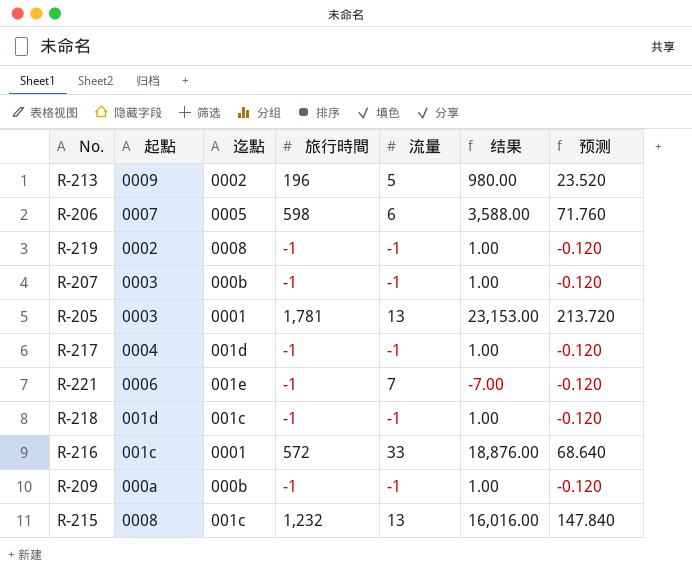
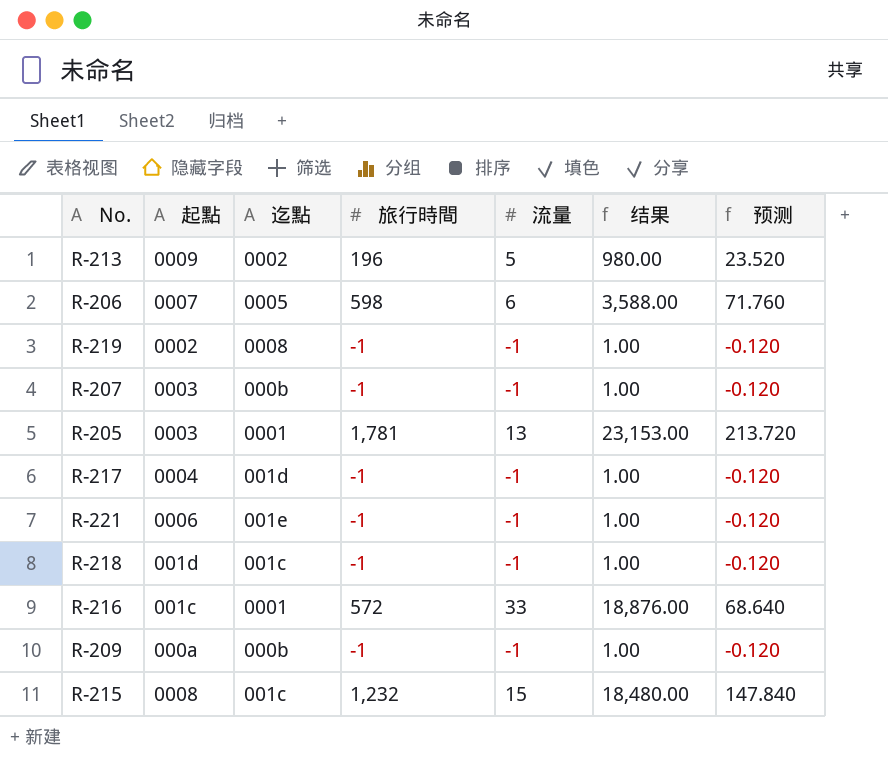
R-221 | 流量: 7 -> -1
R-221 | 结果: -7.00 -> 1.00
R-215 | 流量: 13 -> 15
R-215 | 结果: 16,016.00 -> 18,480.00

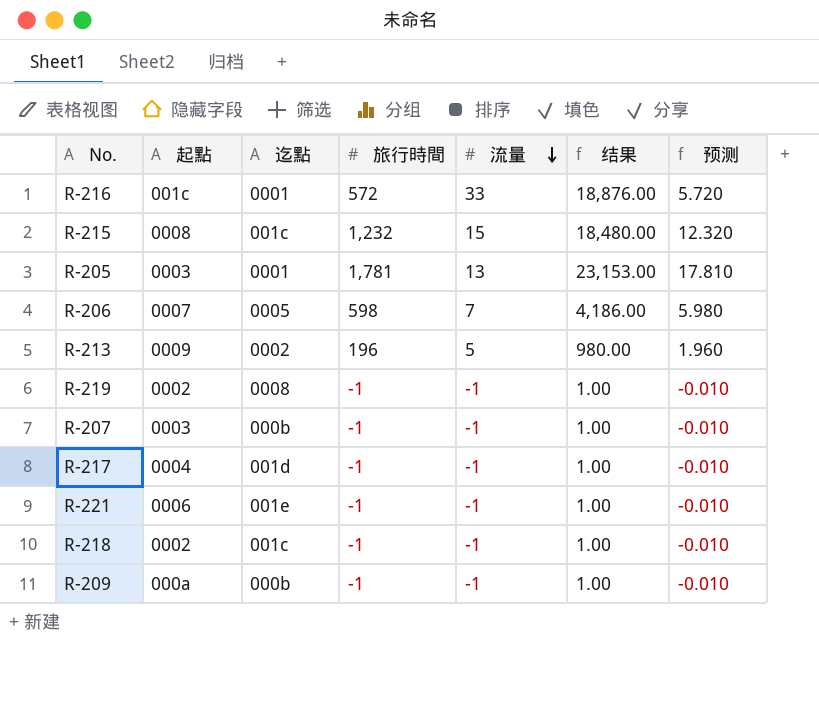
row order: none -> 流量 descending
column 预测 | formula: [旅行時間] * 0.12 -> [旅行時間] * 0.01
R-206 | 流量: 6 -> 7
R-206 | 结果: 3,588.00 -> 4,186.00
R-218 | 起點: 001d -> 0002

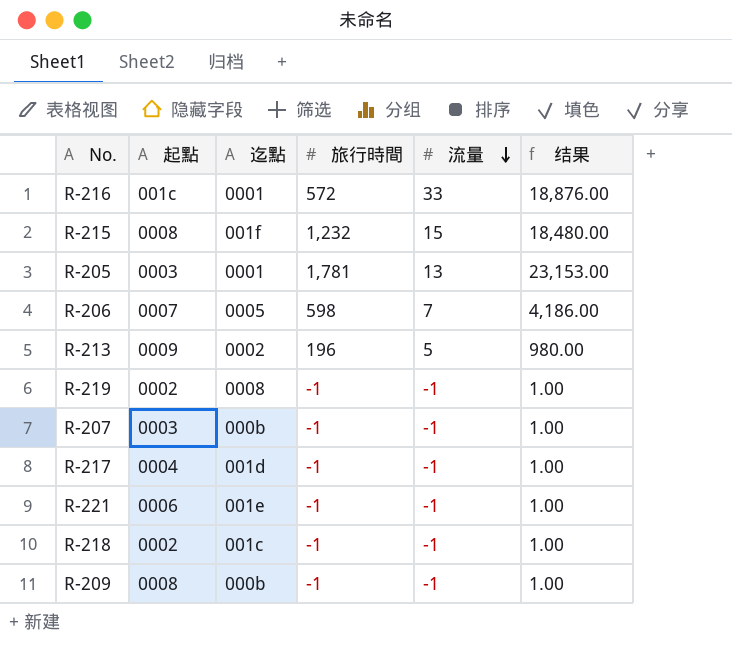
column 预测 | formula: [旅行時間] * 0.01 -> none
R-215 | 迄點: 001c -> 001f
R-209 | 起點: 000a -> 0008

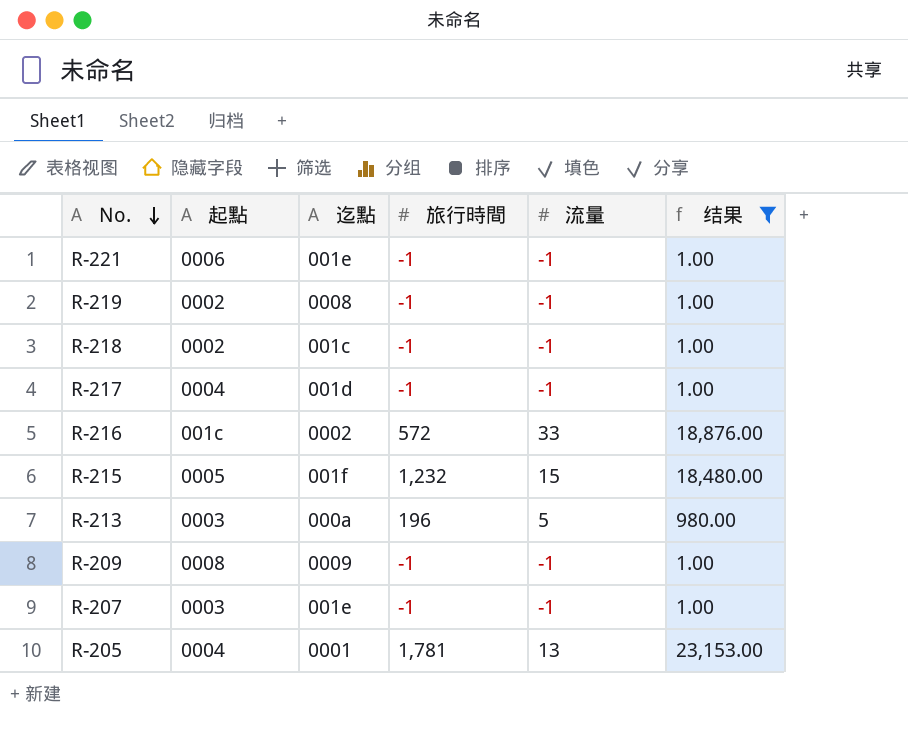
filter: none -> 结果 != 4,186.00
row order: 流量 descending -> No. descending
R-216 | 迄點: 0001 -> 0002
R-215 | 起點: 0008 -> 0005
R-213 | 起點: 0009 -> 0003
R-213 | 迄點: 0002 -> 000a
R-209 | 迄點: 000b -> 0009
R-207 | 迄點: 000b -> 001e
R-205 | 起點: 0003 -> 0004

